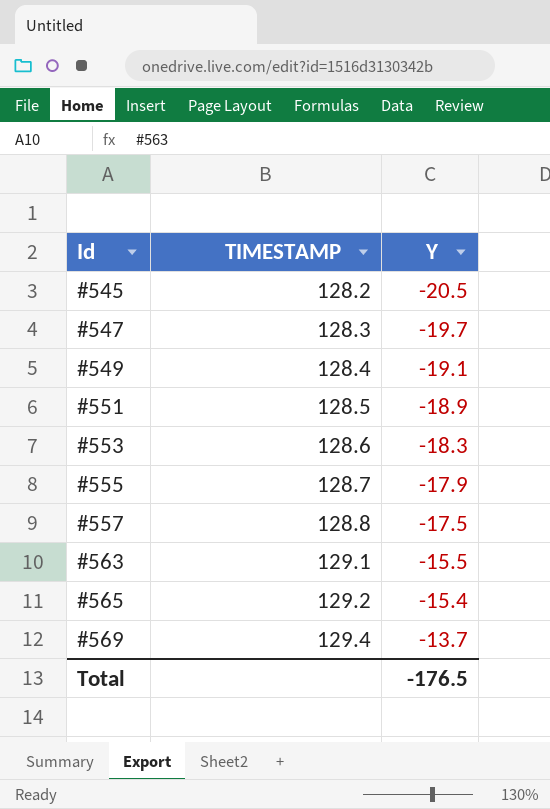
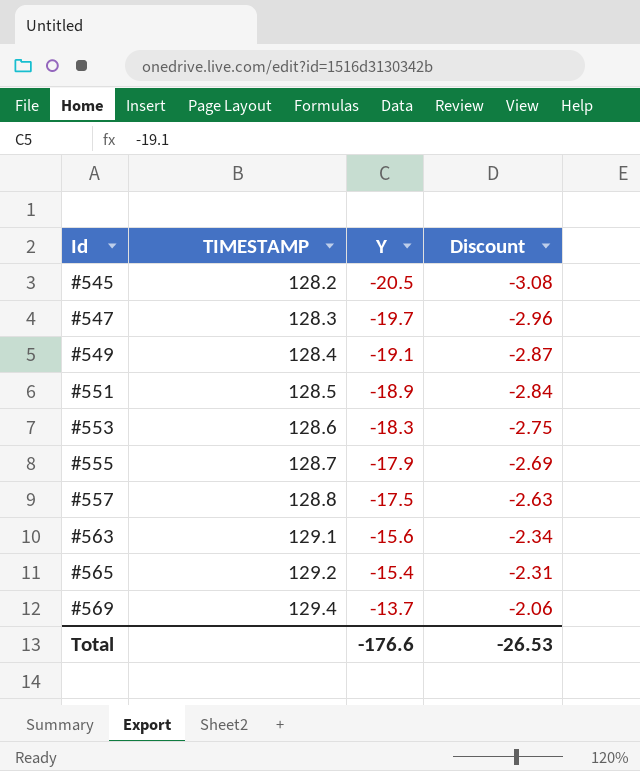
column Discount | formula: none -> [Y] * 0.15
#563 | Y: -15.5 -> -15.6
Total | Y: -176.5 -> -176.6

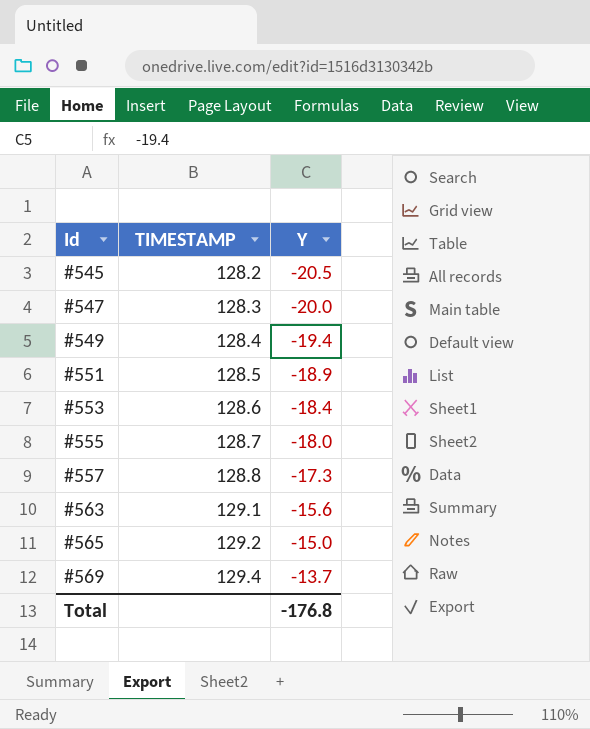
column Discount | formula: [Y] * 0.15 -> none
#547 | Y: -19.7 -> -20.0
#549 | Y: -19.1 -> -19.4
#553 | Y: -18.3 -> -18.4
#555 | Y: -17.9 -> -18.0
#557 | Y: -17.5 -> -17.3
#565 | Y: -15.4 -> -15.0
Total | Y: -176.6 -> -176.8

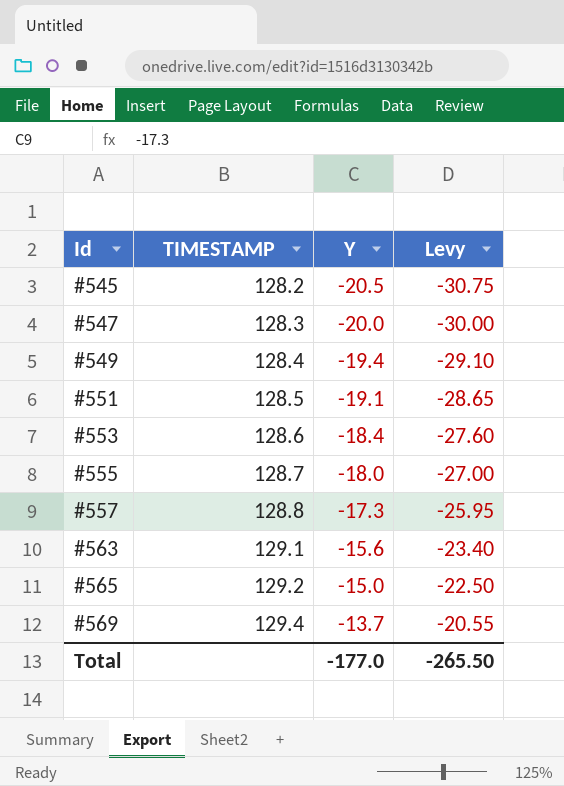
column Levy | formula: none -> [Y] * 1.5
#551 | Y: -18.9 -> -19.1
Total | Y: -176.8 -> -177.0

